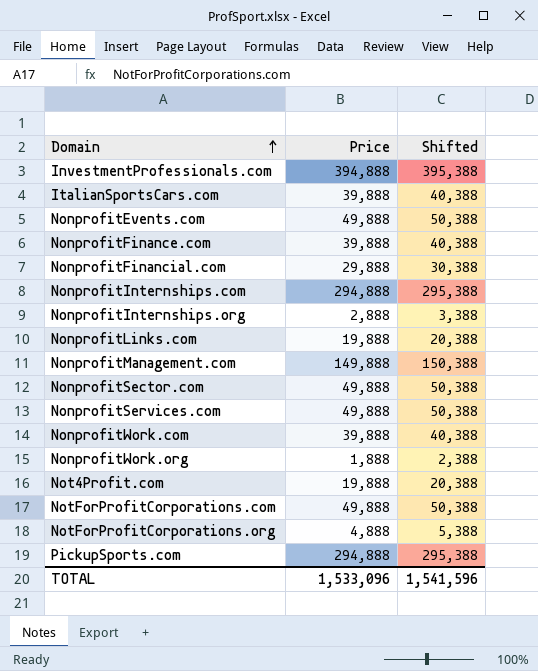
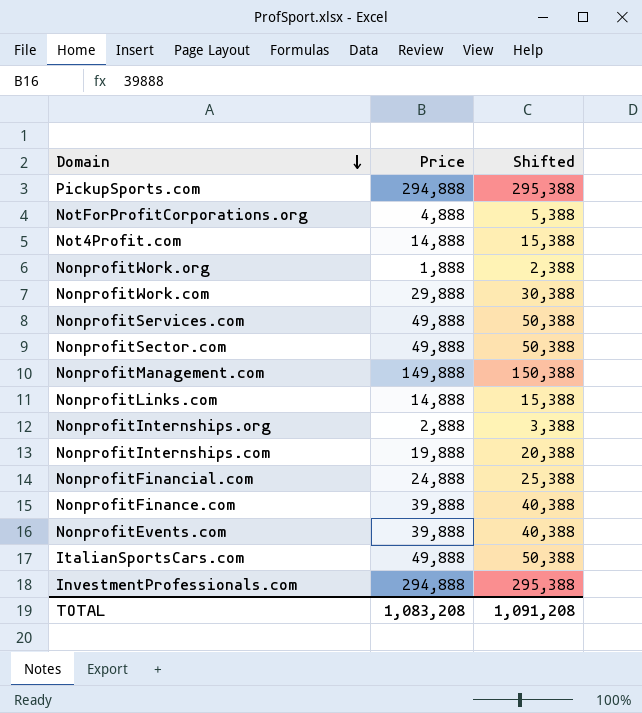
row order: Domain ascending -> Domain descending
row NotForProfitCorporations.com: 49,888 | 50,388 -> none
Not4Profit.com | Price: 19,888 -> 14,888
Not4Profit.com | Shifted: 20,388 -> 15,388
NonprofitWork.com | Price: 39,888 -> 29,888
NonprofitWork.com | Shifted: 40,388 -> 30,388
NonprofitLinks.com | Price: 19,888 -> 14,888
NonprofitLinks.com | Shifted: 20,388 -> 15,388
NonprofitInternships.com | Price: 294,888 -> 19,888
NonprofitInternships.com | Shifted: 295,388 -> 20,388
NonprofitFinancial.com | Price: 29,888 -> 24,888
NonprofitFinancial.com | Shifted: 30,388 -> 25,388
NonprofitEvents.com | Price: 49,888 -> 39,888
NonprofitEvents.com | Shifted: 50,388 -> 40,388
ItalianSportsCars.com | Price: 39,888 -> 49,888
ItalianSportsCars.com | Shifted: 40,388 -> 50,388
InvestmentProfessionals.com | Price: 394,888 -> 294,888
InvestmentProfessionals.com | Shifted: 395,388 -> 295,388
TOTAL | Price: 1,533,096 -> 1,083,208
TOTAL | Shifted: 1,541,596 -> 1,091,208

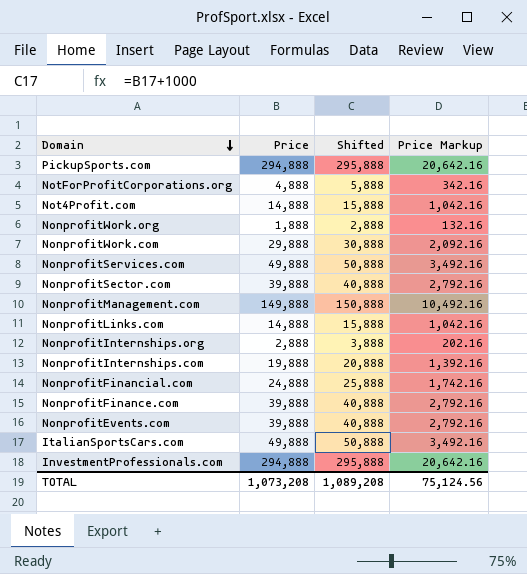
column Shifted | formula: [Price] + 500 -> [Price] + 1000
column Price Markup | formula: none -> [Price] * 0.07
NonprofitSector.com | Price: 49,888 -> 39,888
TOTAL | Price: 1,083,208 -> 1,073,208
TOTAL | Shifted: 1,091,208 -> 1,089,208

